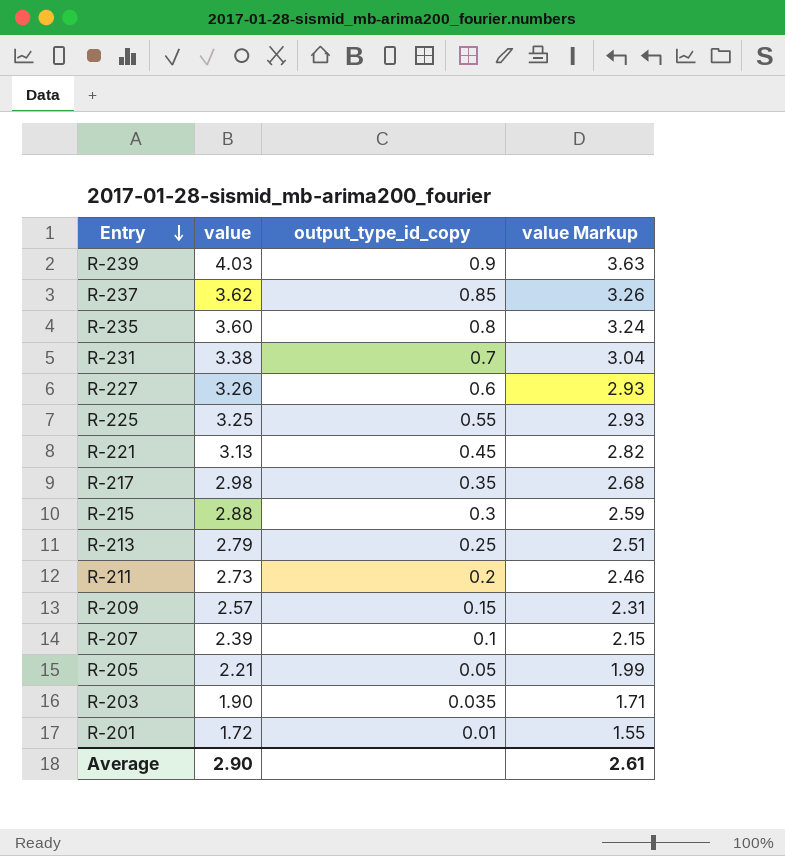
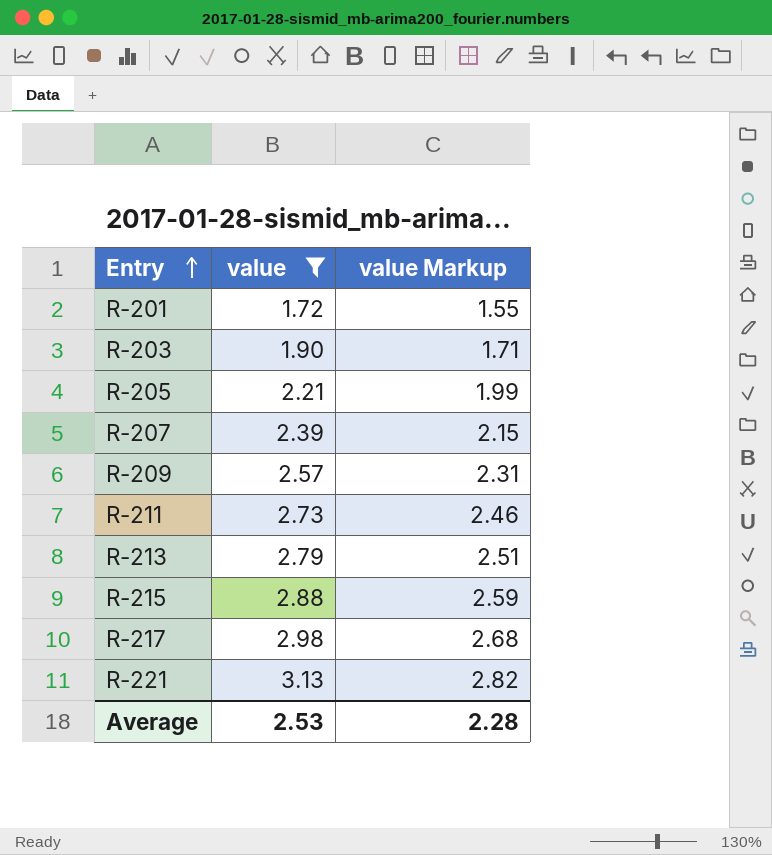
filter: none -> value <= 3.13
row order: Entry descending -> Entry ascending
column output_type_id_copy | position: 3 -> none
Average | value: 2.90 -> 2.53
Average | value Markup: 2.61 -> 2.28

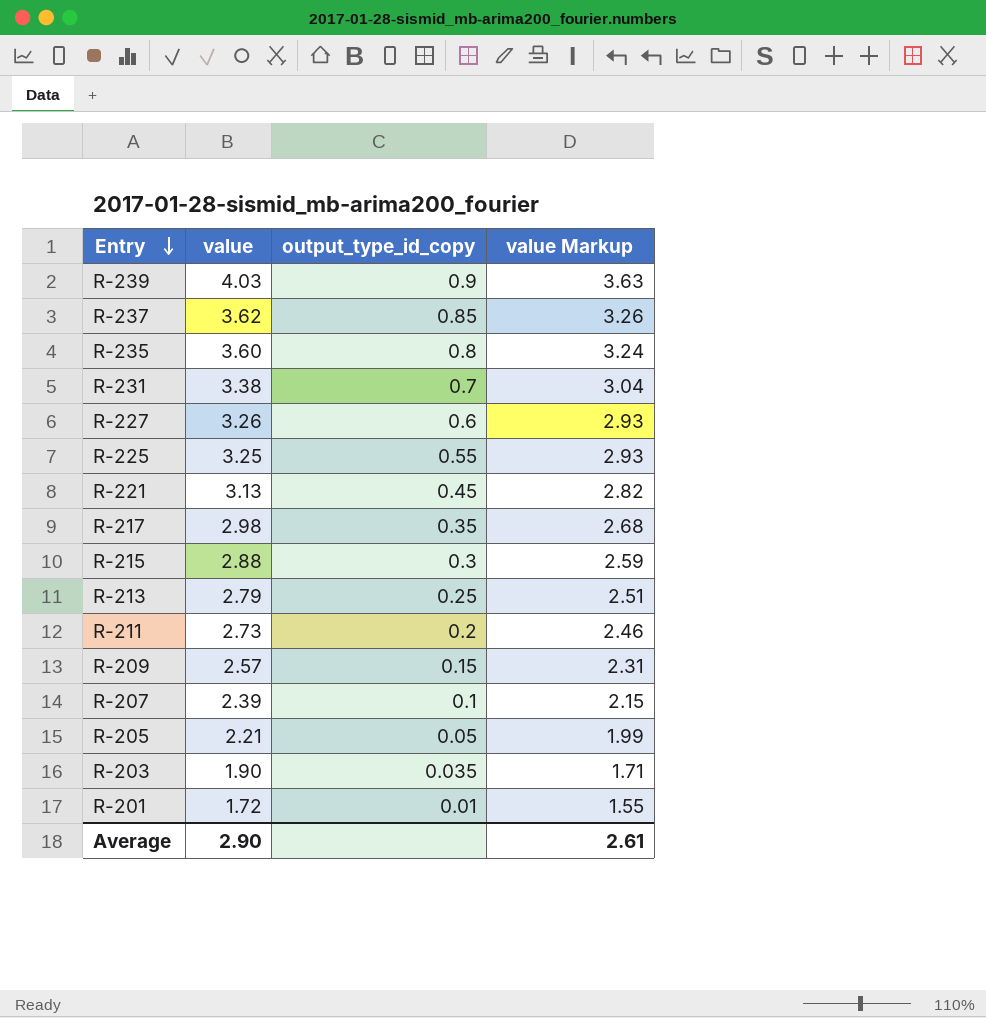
filter: value <= 3.13 -> none
row order: Entry ascending -> Entry descending
column output_type_id_copy | position: none -> 3
Average | value: 2.53 -> 2.90
Average | value Markup: 2.28 -> 2.61

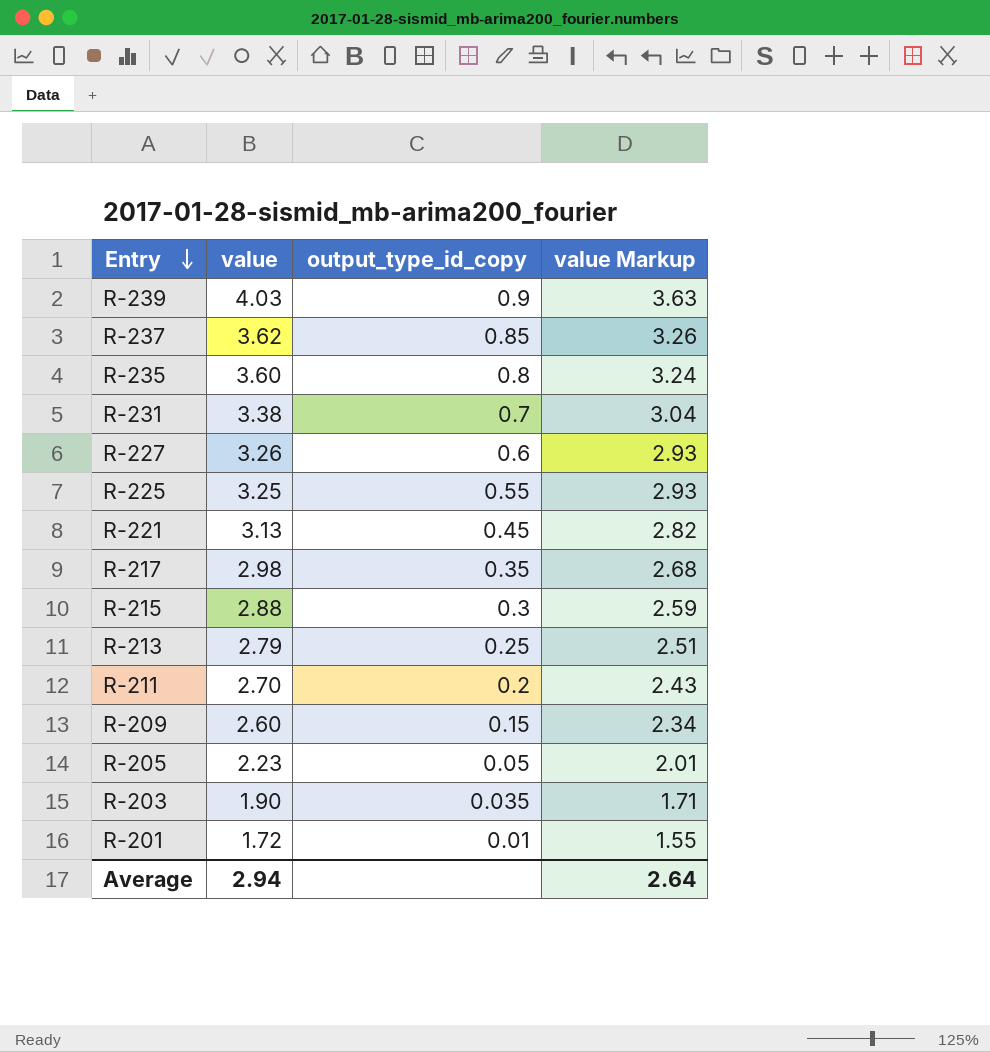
row R-207: 2.39 | 0.1 | 2.15 -> none
R-211 | value: 2.73 -> 2.70
R-211 | value Markup: 2.46 -> 2.43
R-209 | value: 2.57 -> 2.60
R-209 | value Markup: 2.31 -> 2.34
R-205 | value: 2.21 -> 2.23
R-205 | value Markup: 1.99 -> 2.01
Average | value: 2.90 -> 2.94
Average | value Markup: 2.61 -> 2.64

